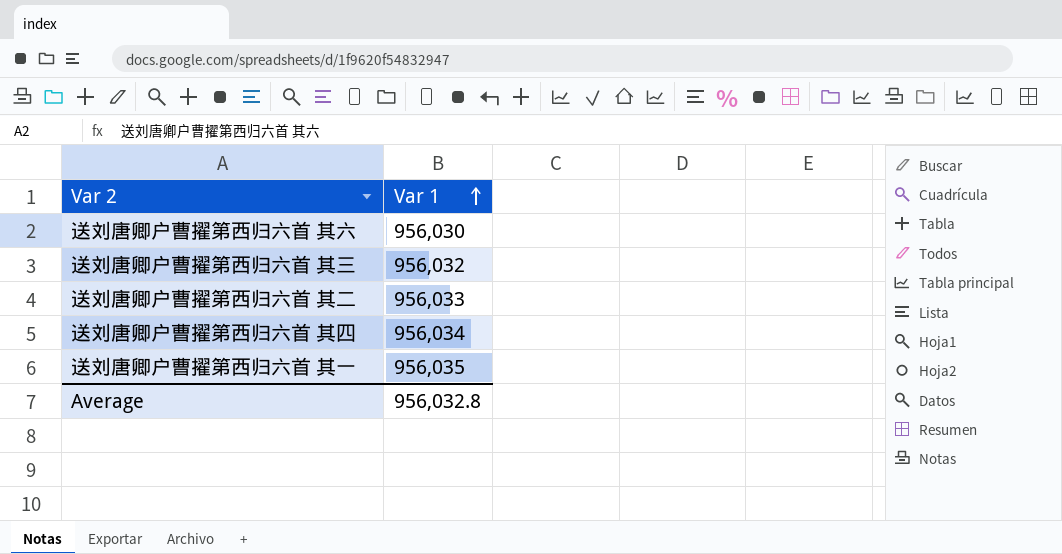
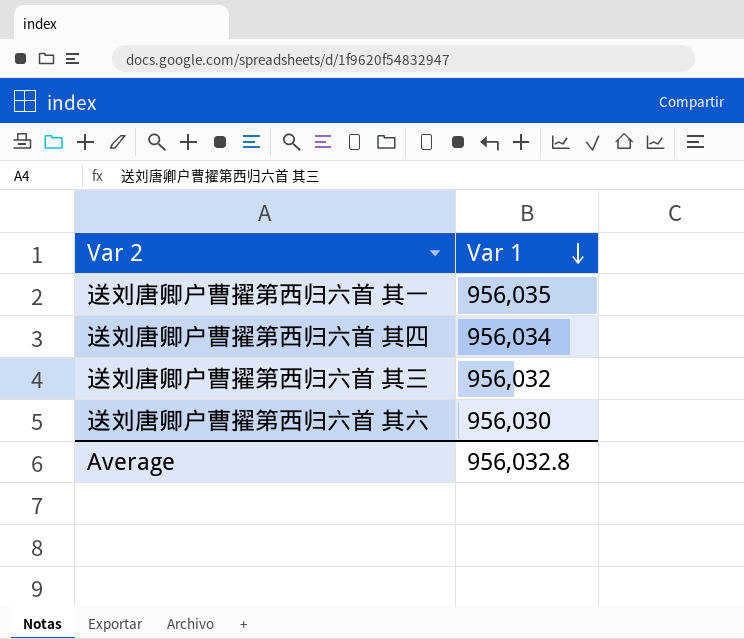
row order: Var 1 ascending -> Var 1 descending
row 送刘唐卿户曹擢第西归六首 其二: 956,033 -> none

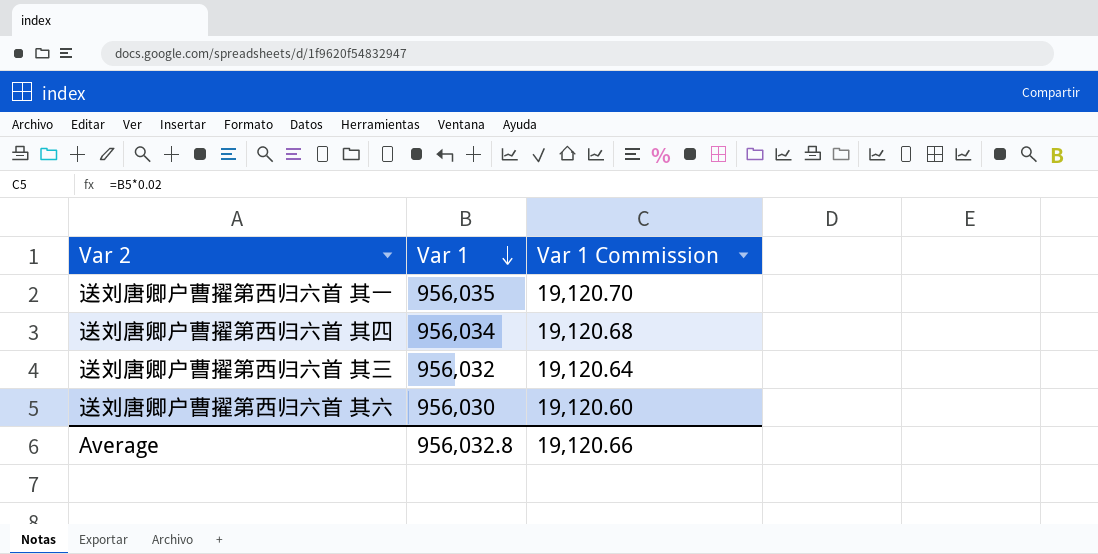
column Var 1 Commission | formula: none -> [Var 1] * 0.02

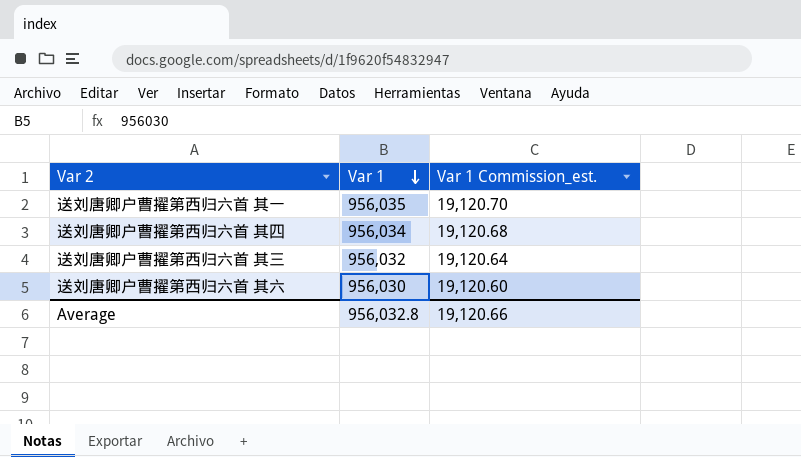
column name: Var 1 Commission -> Var 1 Commission_est.

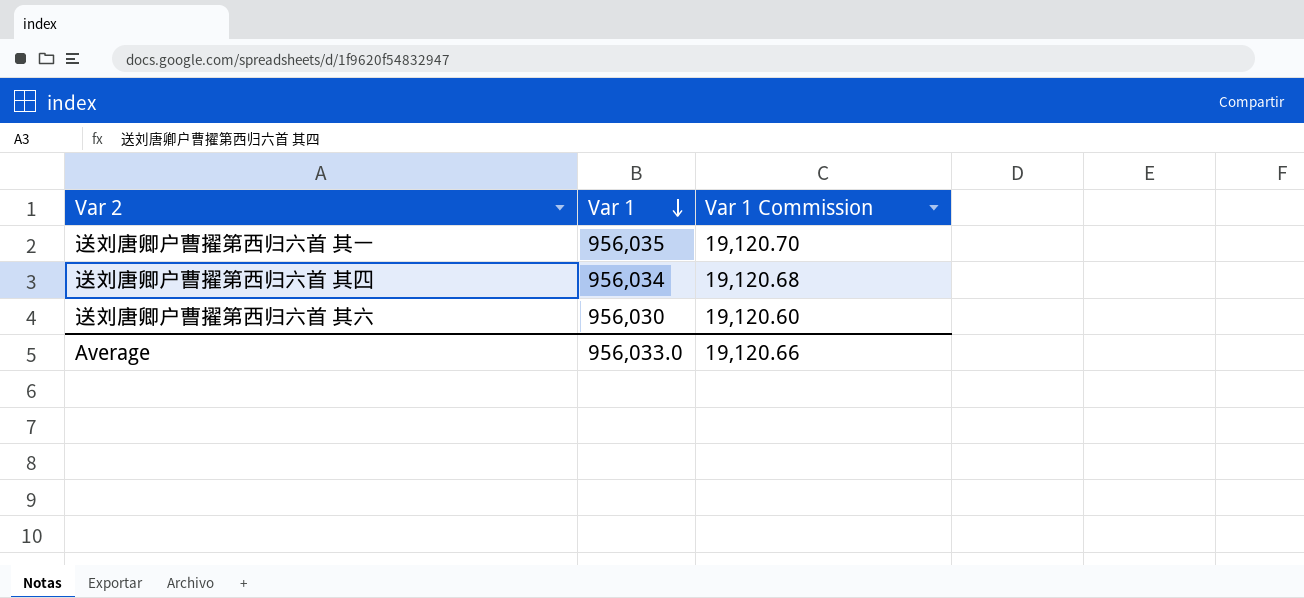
column name: Var 1 Commission_est. -> Var 1 Commission
row 送刘唐卿户曹擢第西归六首 其三: 956,032 | 19,120.64 -> none
Average | Var 1: 956,032.8 -> 956,033.0

